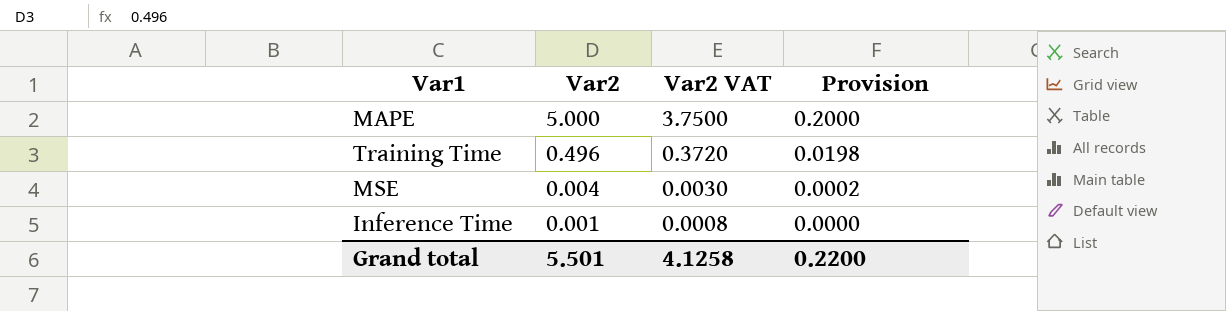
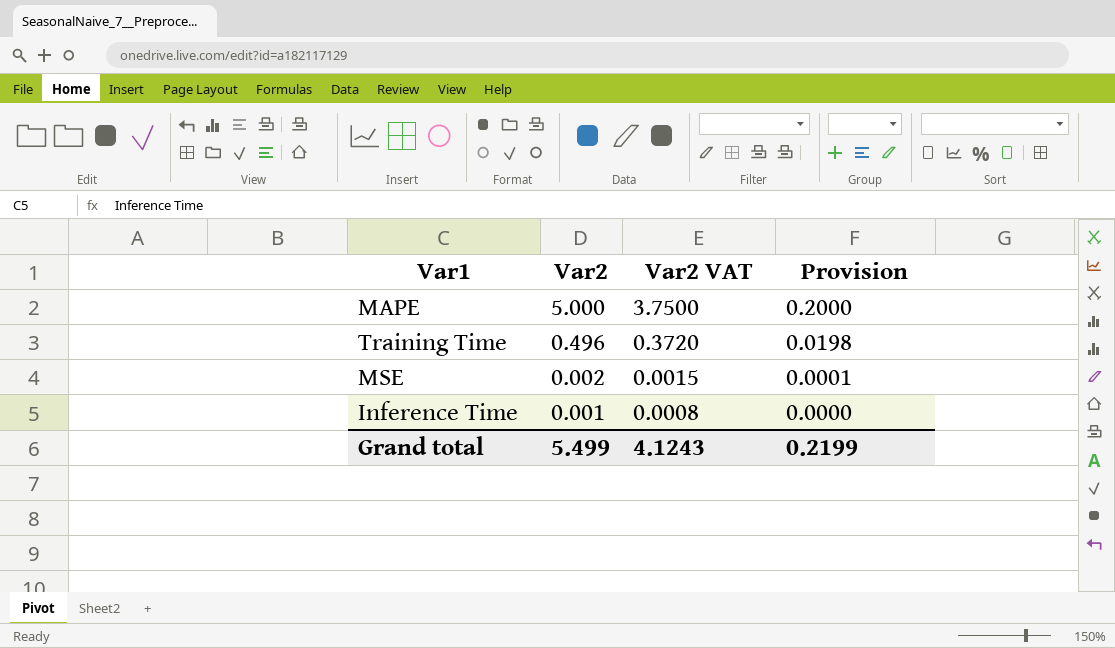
MSE | Var2: 0.004 -> 0.002
MSE | Var2 VAT: 0.0030 -> 0.0015
MSE | Provision: 0.0002 -> 0.0001
Grand total | Var2: 5.501 -> 5.499
Grand total | Var2 VAT: 4.1258 -> 4.1243
Grand total | Provision: 0.2200 -> 0.2199

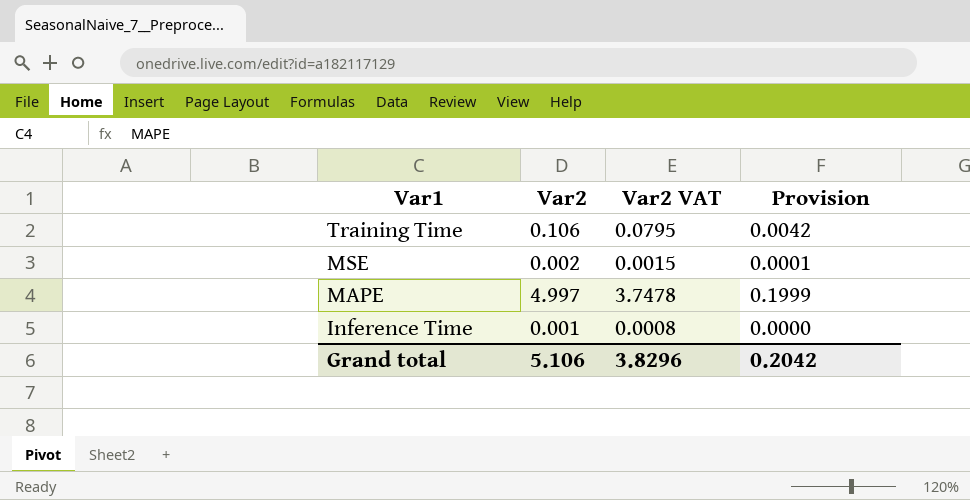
row order: Var2 descending -> Var1 descending
Training Time | Var2: 0.496 -> 0.106
Training Time | Var2 VAT: 0.3720 -> 0.0795
Training Time | Provision: 0.0198 -> 0.0042
MAPE | Var2: 5.000 -> 4.997
MAPE | Var2 VAT: 3.7500 -> 3.7478
MAPE | Provision: 0.2000 -> 0.1999
Grand total | Var2: 5.499 -> 5.106
Grand total | Var2 VAT: 4.1243 -> 3.8296
Grand total | Provision: 0.2199 -> 0.2042

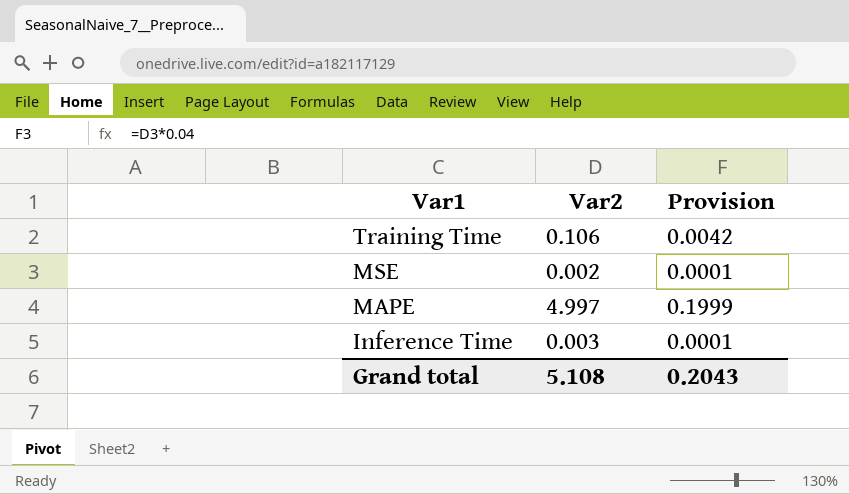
column Var2 VAT | formula: [Var2] * 0.75 -> none
Inference Time | Var2: 0.001 -> 0.003
Inference Time | Provision: 0.0000 -> 0.0001
Grand total | Var2: 5.106 -> 5.108
Grand total | Provision: 0.2042 -> 0.2043

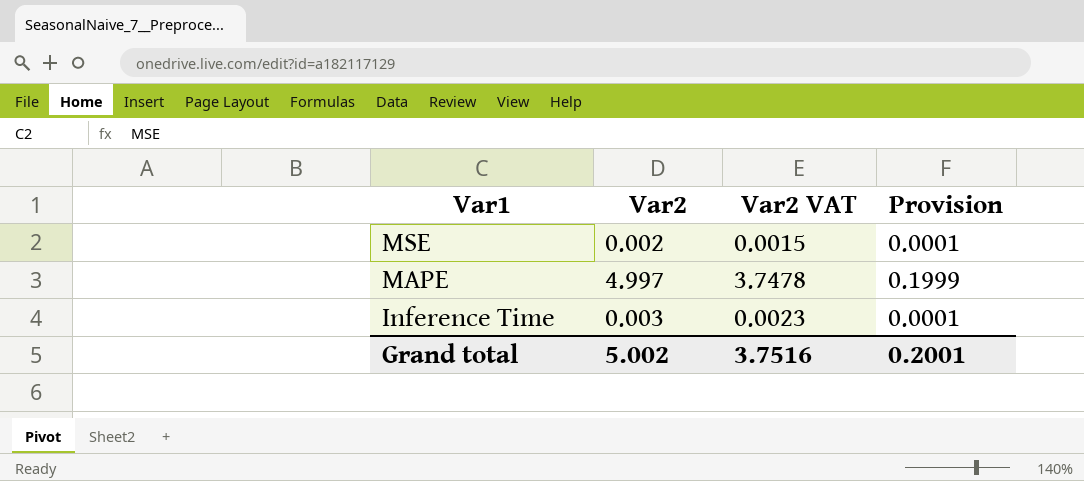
column Var2 VAT | formula: none -> [Var2] * 0.75
row Training Time: 0.106 | 0.0042 -> none
Grand total | Var2: 5.108 -> 5.002
Grand total | Provision: 0.2043 -> 0.2001

